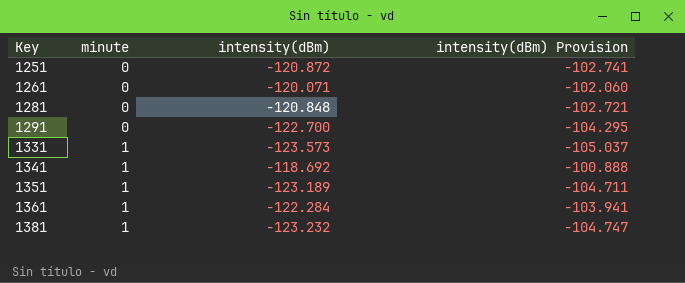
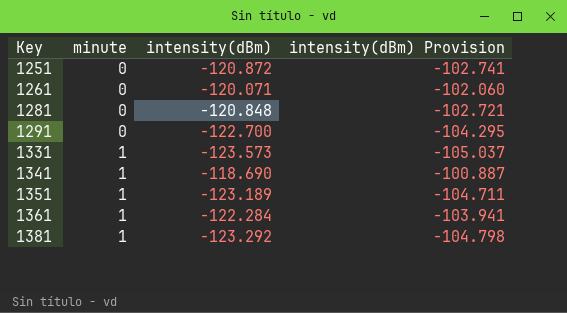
1341 | intensity(dBm): -118.692 -> -118.690
1341 | intensity(dBm) Provision: -100.888 -> -100.887
1381 | intensity(dBm): -123.232 -> -123.292
1381 | intensity(dBm) Provision: -104.747 -> -104.798

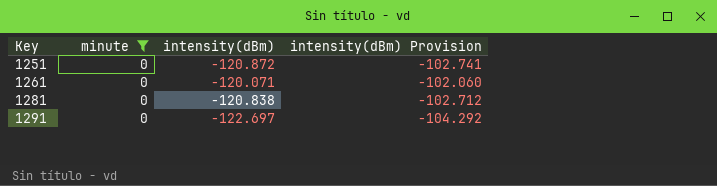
filter: none -> minute = 0
1281 | intensity(dBm): -120.848 -> -120.838
1281 | intensity(dBm) Provision: -102.721 -> -102.712
1291 | intensity(dBm): -122.700 -> -122.697
1291 | intensity(dBm) Provision: -104.295 -> -104.292

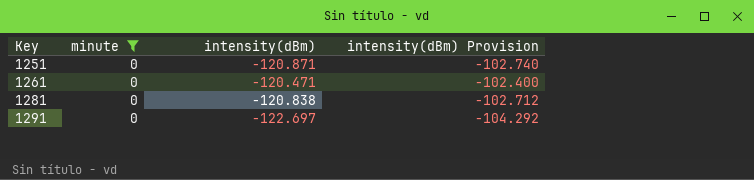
1251 | intensity(dBm): -120.872 -> -120.871
1251 | intensity(dBm) Provision: -102.741 -> -102.740
1261 | intensity(dBm): -120.071 -> -120.471
1261 | intensity(dBm) Provision: -102.060 -> -102.400

